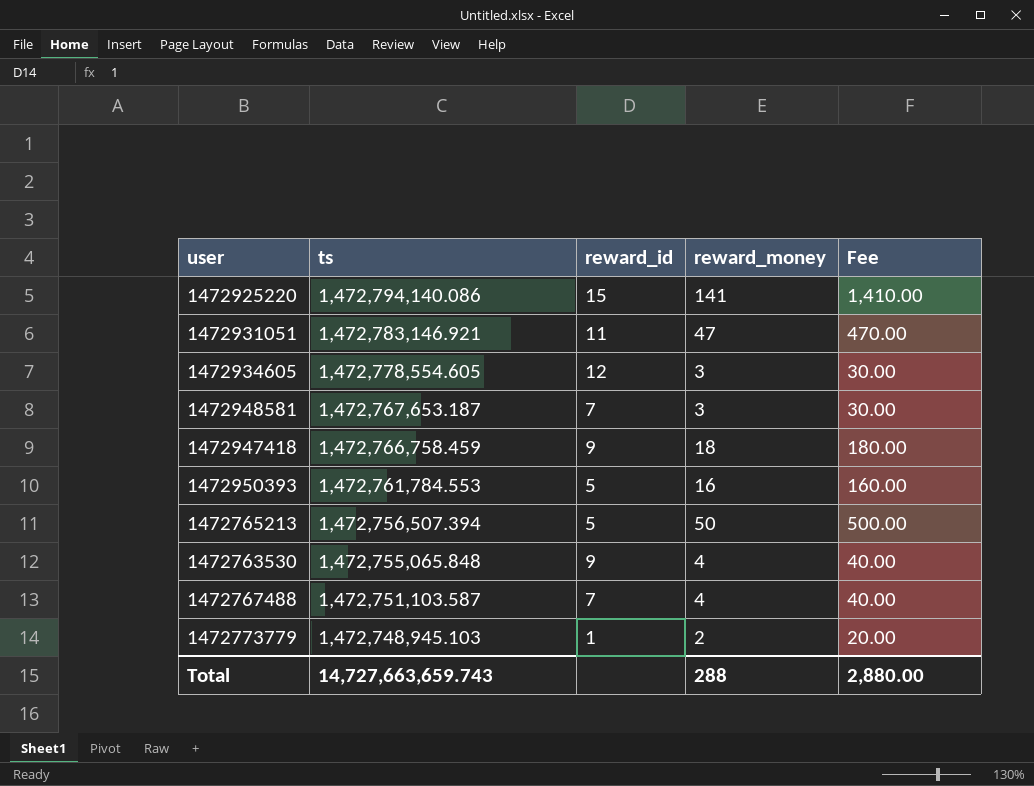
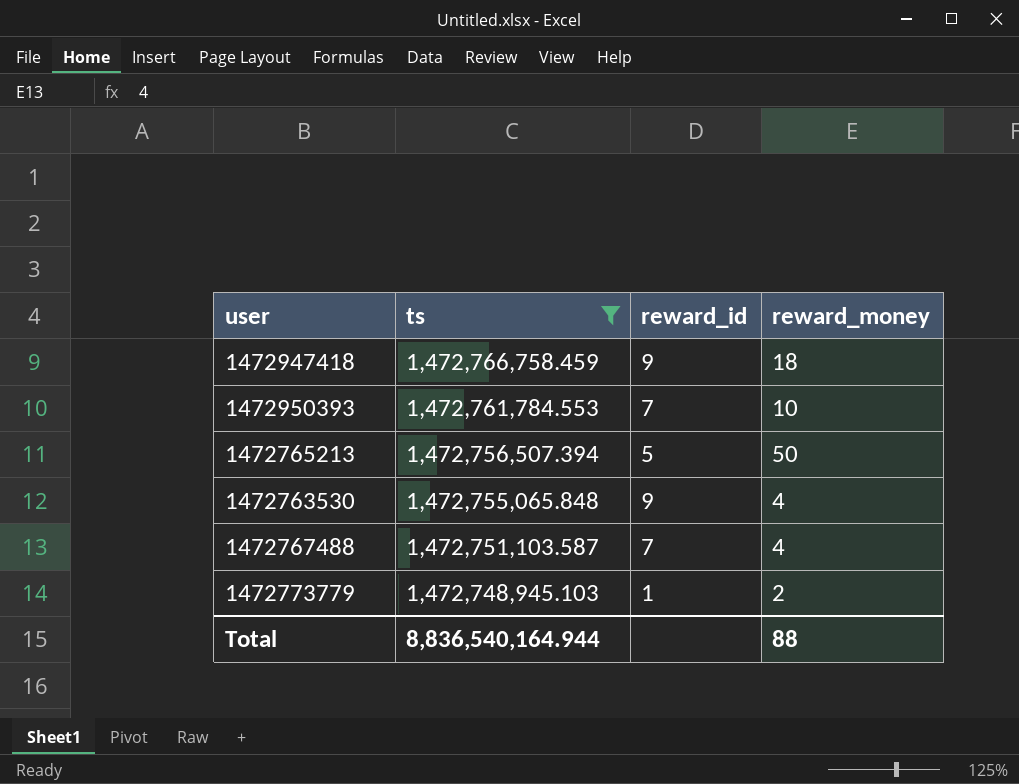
filter: none -> ts <= 1,472,766,758.459
column Fee | formula: [reward_money] * 10 -> none
1472950393 | reward_id: 5 -> 7
1472950393 | reward_money: 16 -> 10
Total | ts: 14,727,663,659.743 -> 8,836,540,164.944
Total | reward_money: 288 -> 88

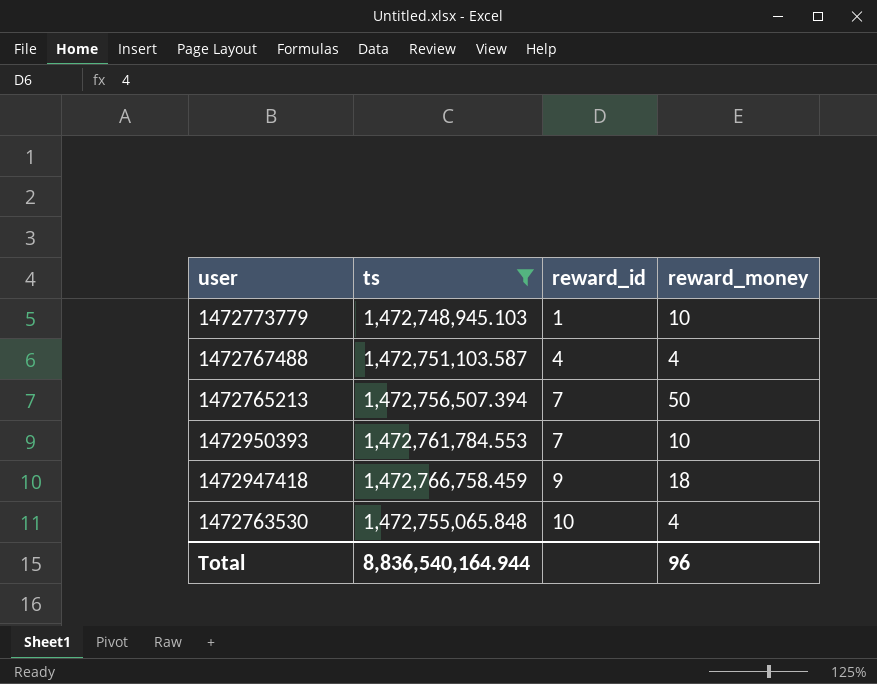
row order: ts descending -> reward_id ascending
1472773779 | reward_money: 2 -> 10
1472767488 | reward_id: 7 -> 4
1472765213 | reward_id: 5 -> 7
1472763530 | reward_id: 9 -> 10
Total | reward_money: 88 -> 96

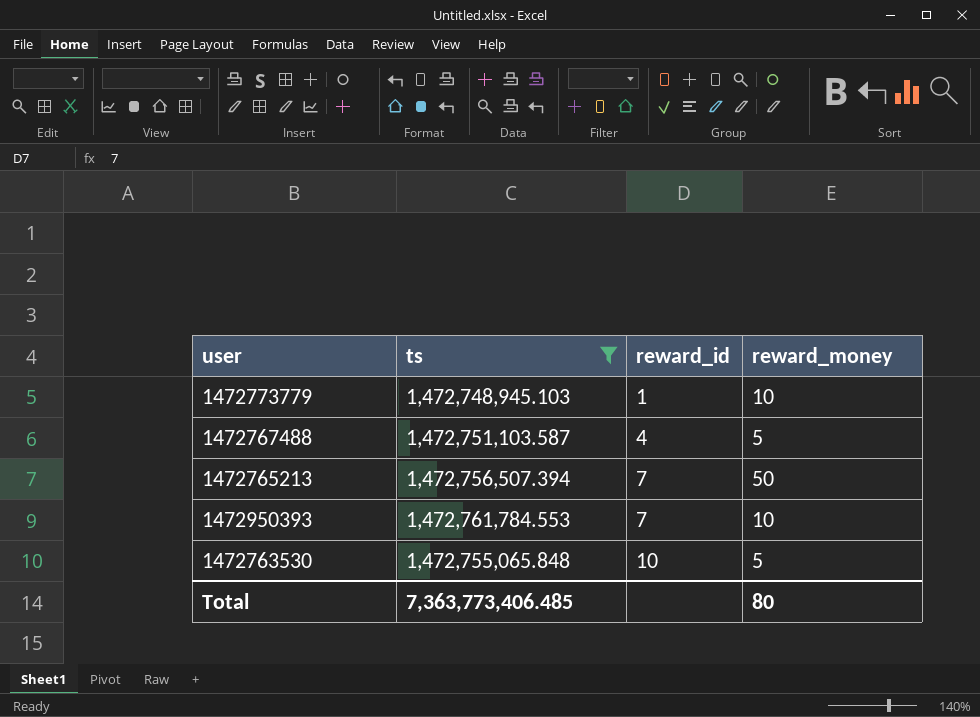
row 1472947418: 1,472,766,758.459 | 9 | 18 -> none
1472767488 | reward_money: 4 -> 5
1472763530 | reward_money: 4 -> 5
Total | ts: 8,836,540,164.944 -> 7,363,773,406.485
Total | reward_money: 96 -> 80

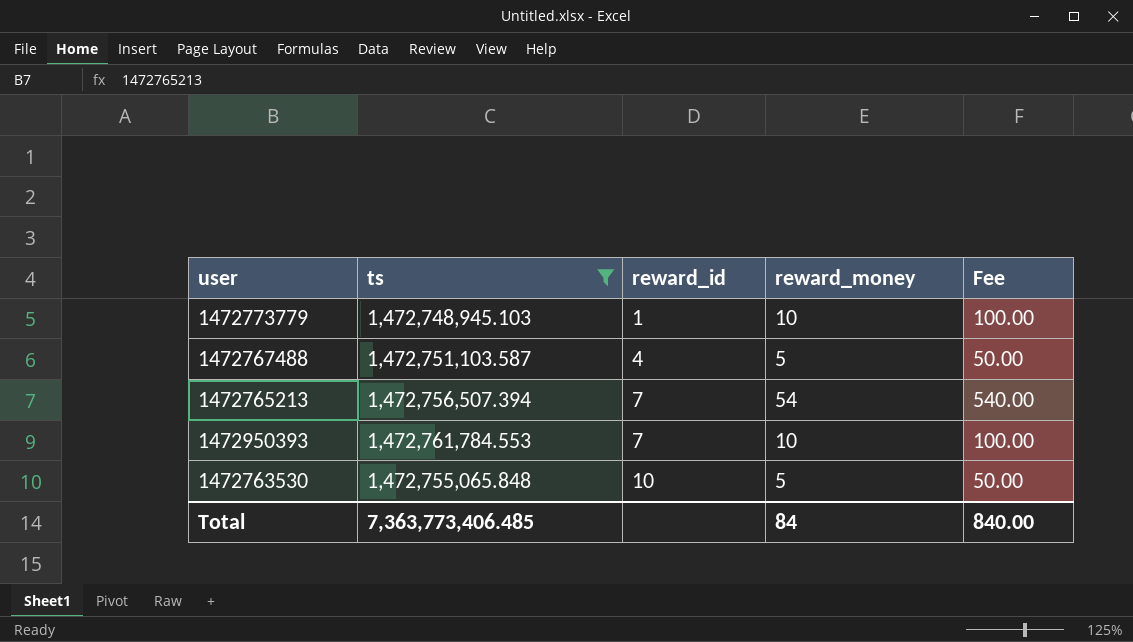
column Fee | formula: none -> [reward_money] * 10
1472765213 | reward_money: 50 -> 54
Total | reward_money: 80 -> 84

